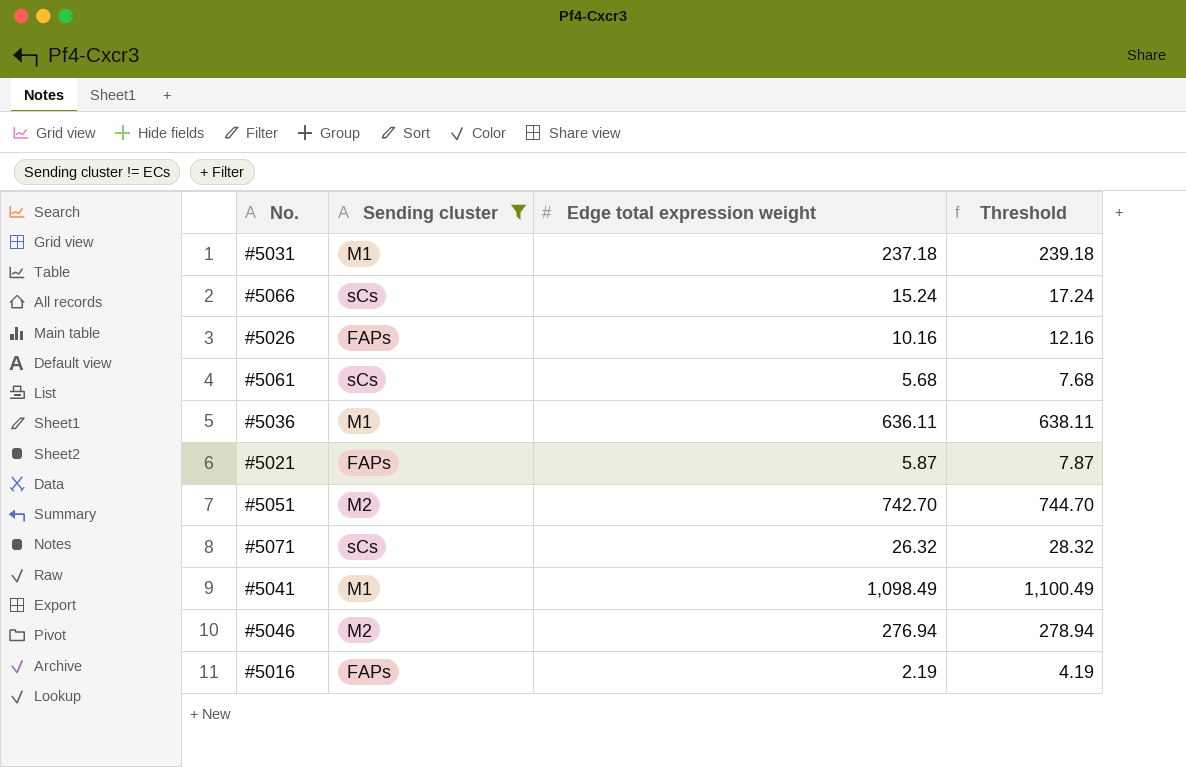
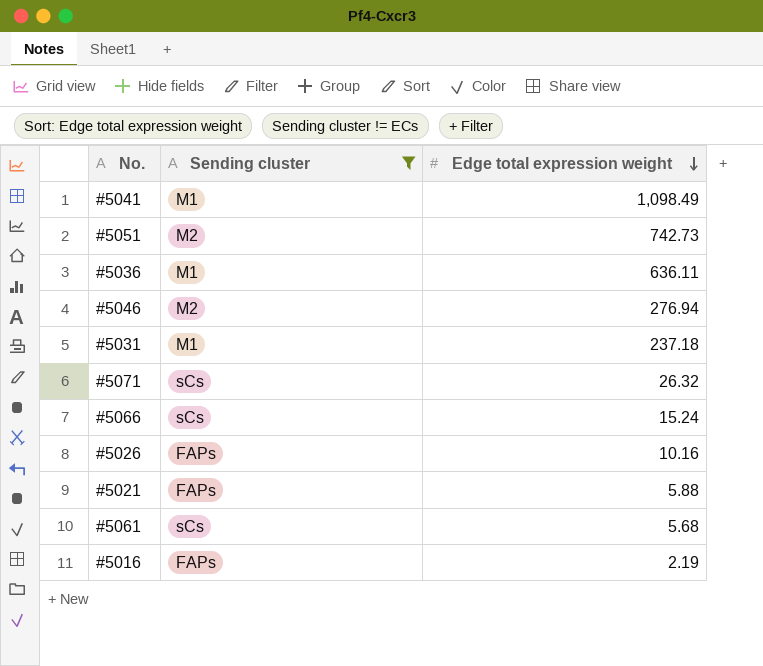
row order: none -> Edge total expression weight descending
column Threshold | formula: [Edge total expression weight] + 2 -> none
#5051 | Edge total expression weight: 742.70 -> 742.73
#5021 | Edge total expression weight: 5.87 -> 5.88

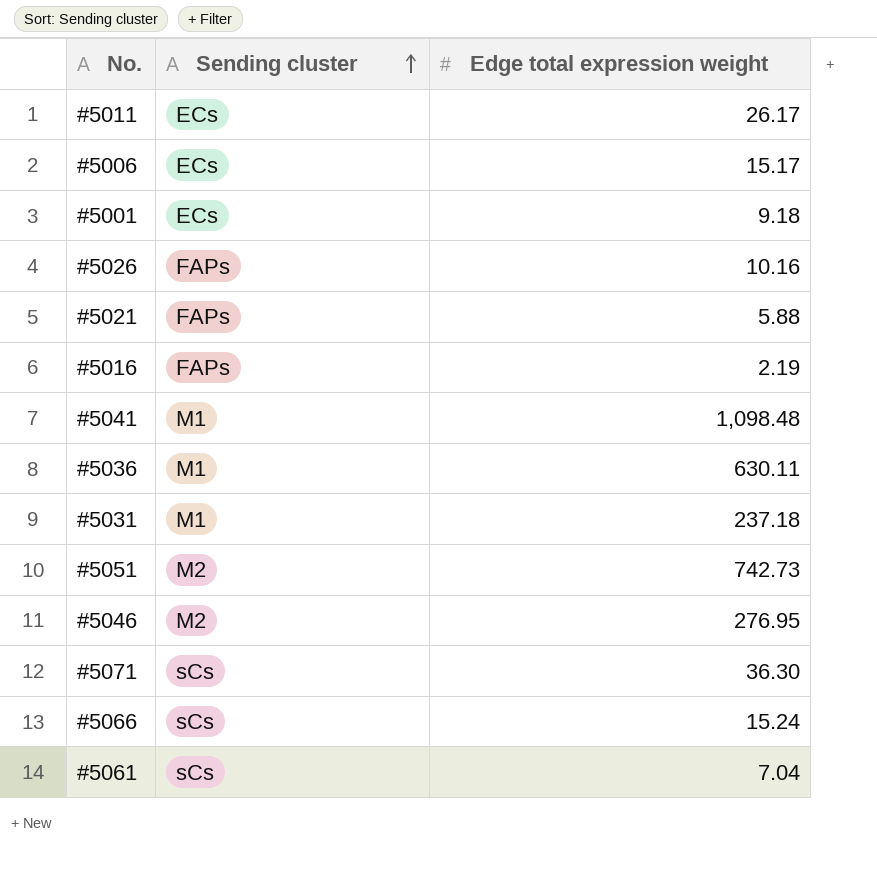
filter: Sending cluster != ECs -> none
row order: Edge total expression weight descending -> Sending cluster ascending
#5041 | Edge total expression weight: 1,098.49 -> 1,098.48
#5036 | Edge total expression weight: 636.11 -> 630.11
#5046 | Edge total expression weight: 276.94 -> 276.95
#5071 | Edge total expression weight: 26.32 -> 36.30
#5061 | Edge total expression weight: 5.68 -> 7.04

